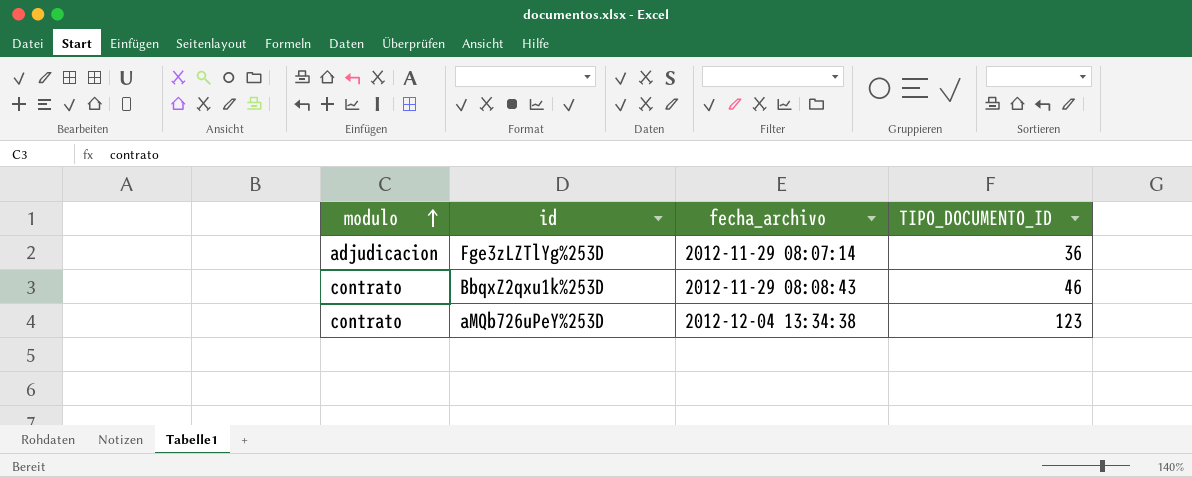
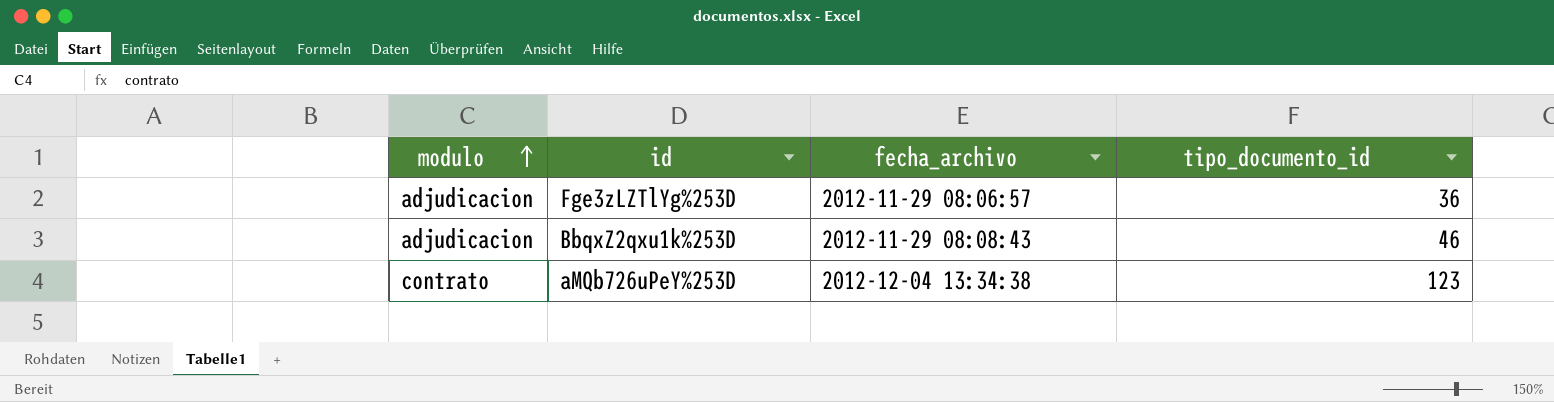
column name: TIPO_DOCUMENTO_ID -> tipo_documento_id
Fge3zLZTlYg%253D | fecha_archivo: 2012-11-29 08:07:14 -> 2012-11-29 08:06:57
BbqxZ2qxu1k%253D | modulo: contrato -> adjudicacion

